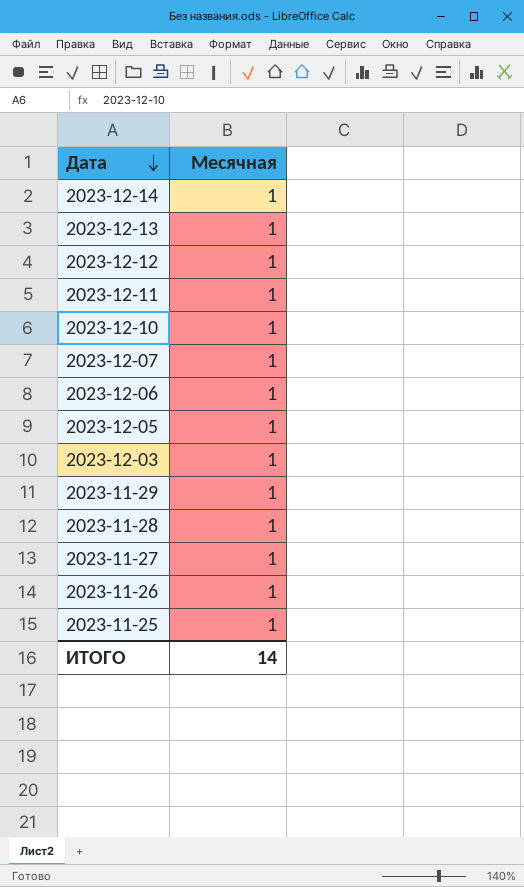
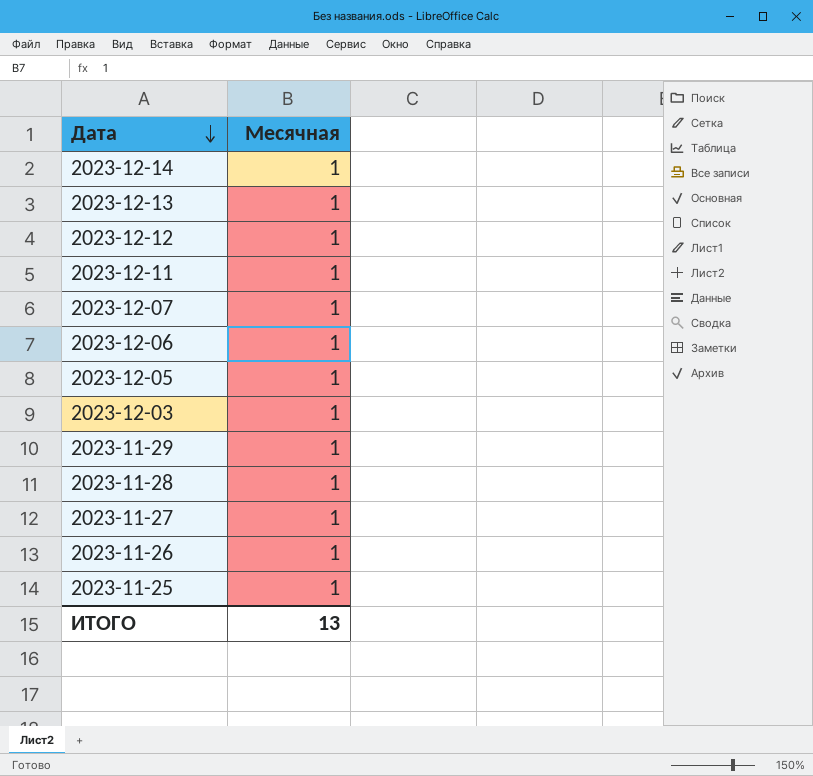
row 2023-12-10: 1 -> none
ИТОГО | Месячная: 14 -> 13

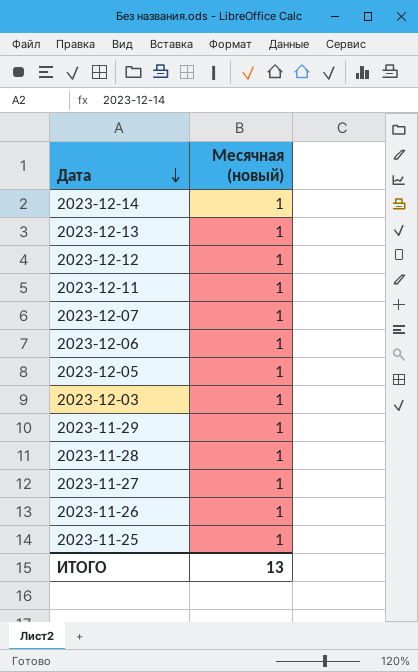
column name: Месячная -> Месячная (новый)

